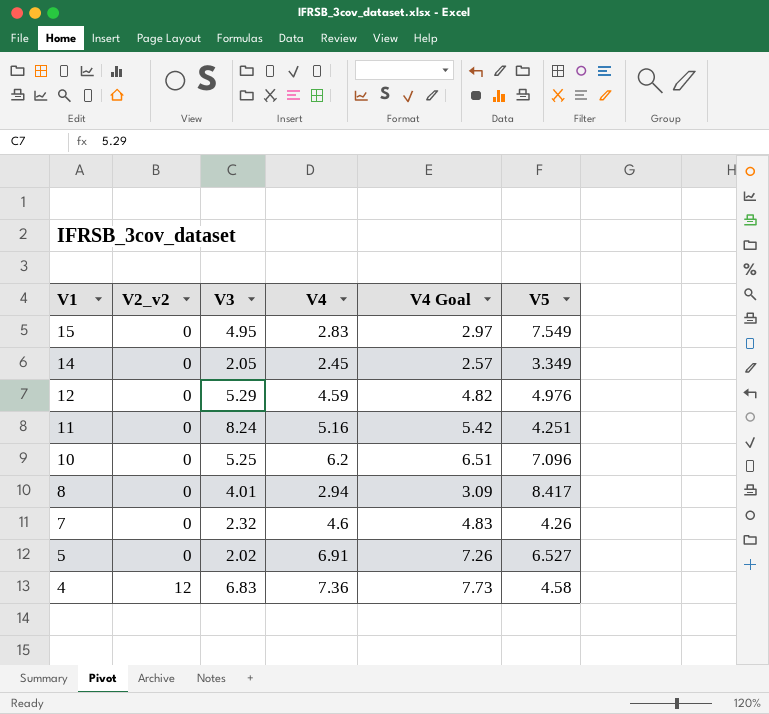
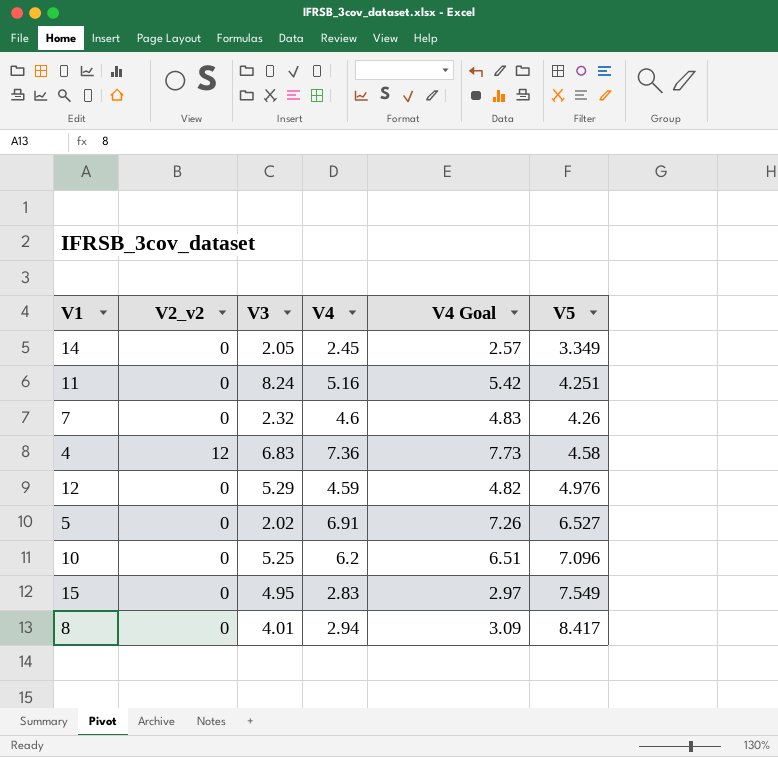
row order: V1 descending -> V5 ascending

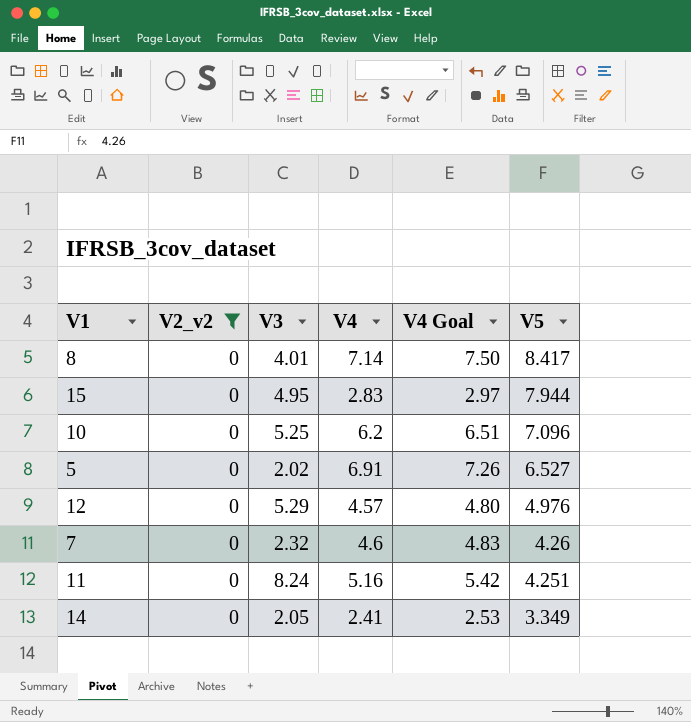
filter: none -> V2_v2 = 0
row order: V5 ascending -> V5 descending
8 | V4: 2.94 -> 7.14
8 | V4 Goal: 3.09 -> 7.50
15 | V5: 7.549 -> 7.944
12 | V4: 4.59 -> 4.57
12 | V4 Goal: 4.82 -> 4.80
14 | V4: 2.45 -> 2.41
14 | V4 Goal: 2.57 -> 2.53

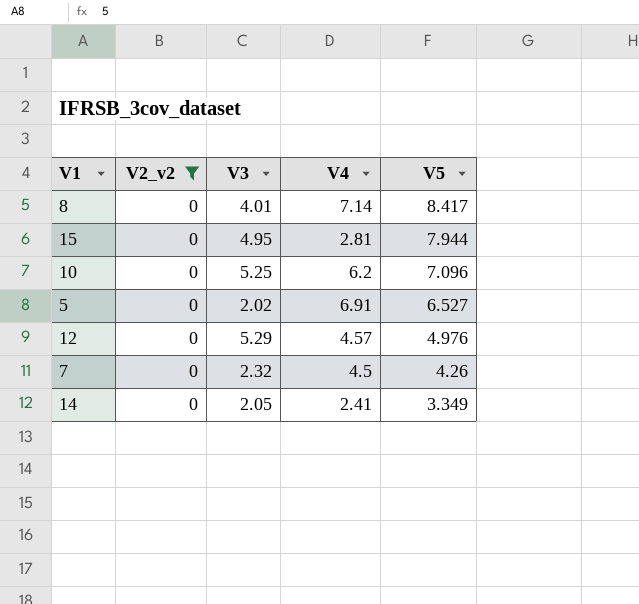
column V4 Goal | formula: [V4] * 1.05 -> none
row 11: 0 | 8.24 | 5.16 | 5.42 | 4.251 -> none
15 | V4: 2.83 -> 2.81
7 | V4: 4.6 -> 4.5

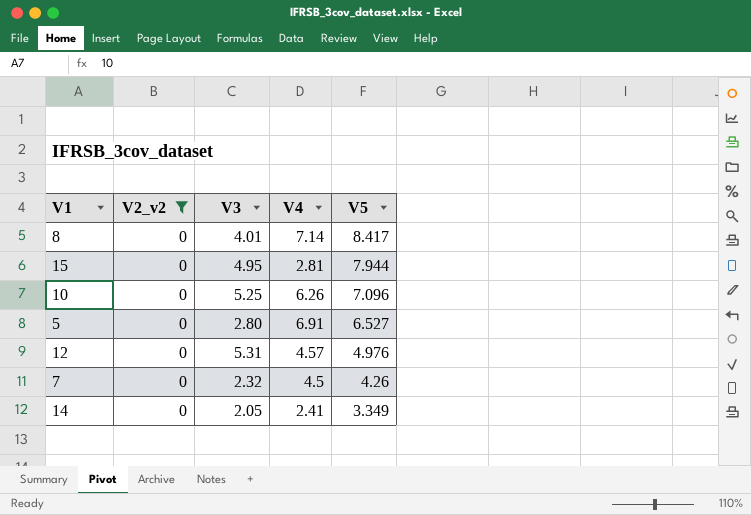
10 | V4: 6.2 -> 6.26
5 | V3: 2.02 -> 2.80
12 | V3: 5.29 -> 5.31

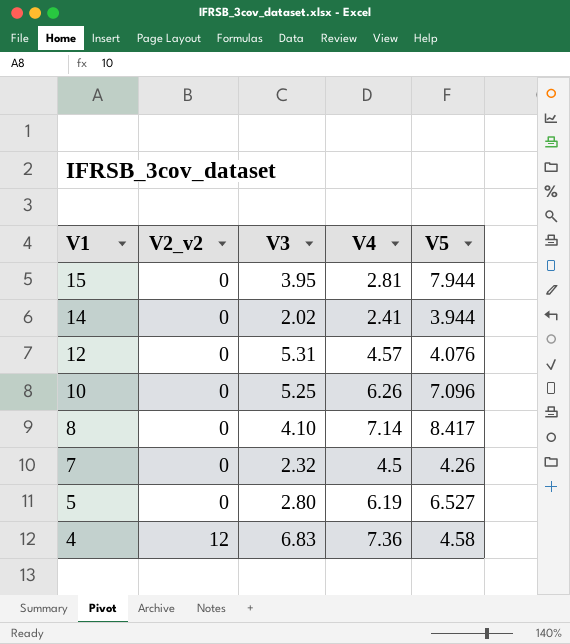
filter: V2_v2 = 0 -> none
row order: V5 descending -> V1 descending
15 | V3: 4.95 -> 3.95
14 | V3: 2.05 -> 2.02
14 | V5: 3.349 -> 3.944
12 | V5: 4.976 -> 4.076
8 | V3: 4.01 -> 4.10
5 | V4: 6.91 -> 6.19

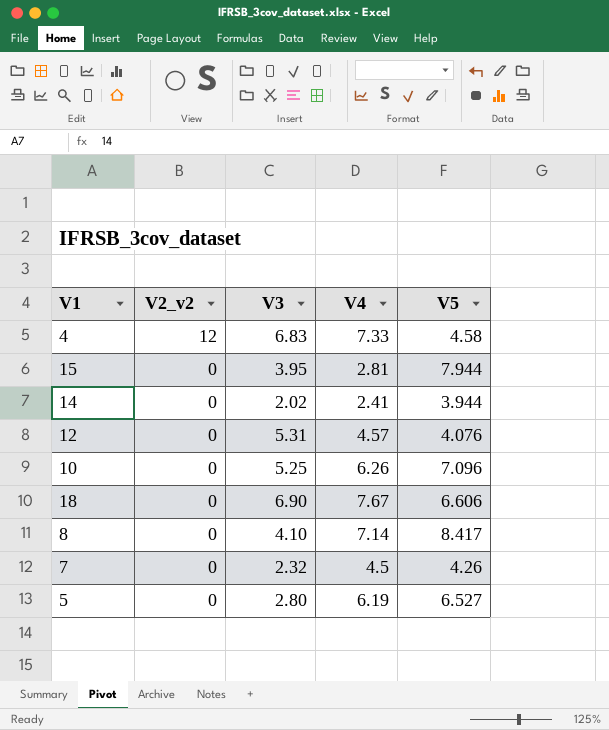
row order: V1 descending -> V2_v2 descending
4 | V4: 7.36 -> 7.33
row 18: none -> 0 | 6.90 | 7.67 | 6.606

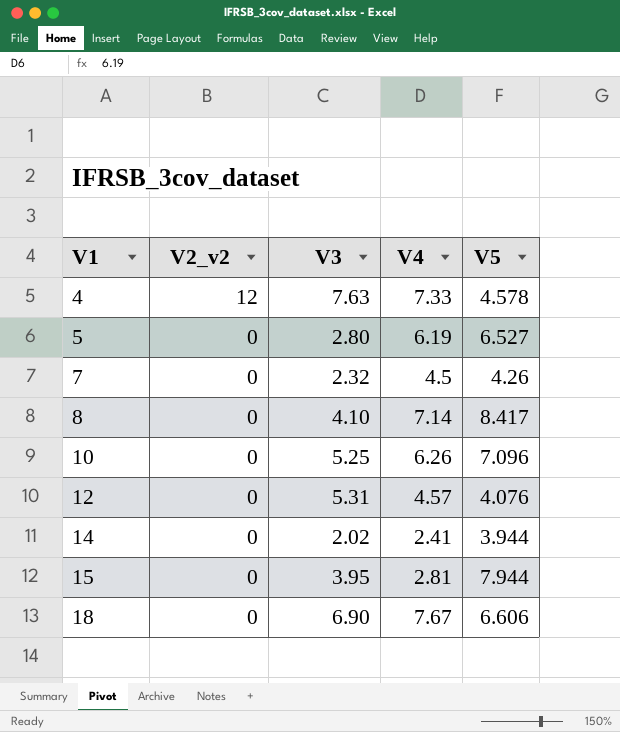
row order: V2_v2 descending -> V1 ascending
4 | V3: 6.83 -> 7.63
4 | V5: 4.58 -> 4.578

